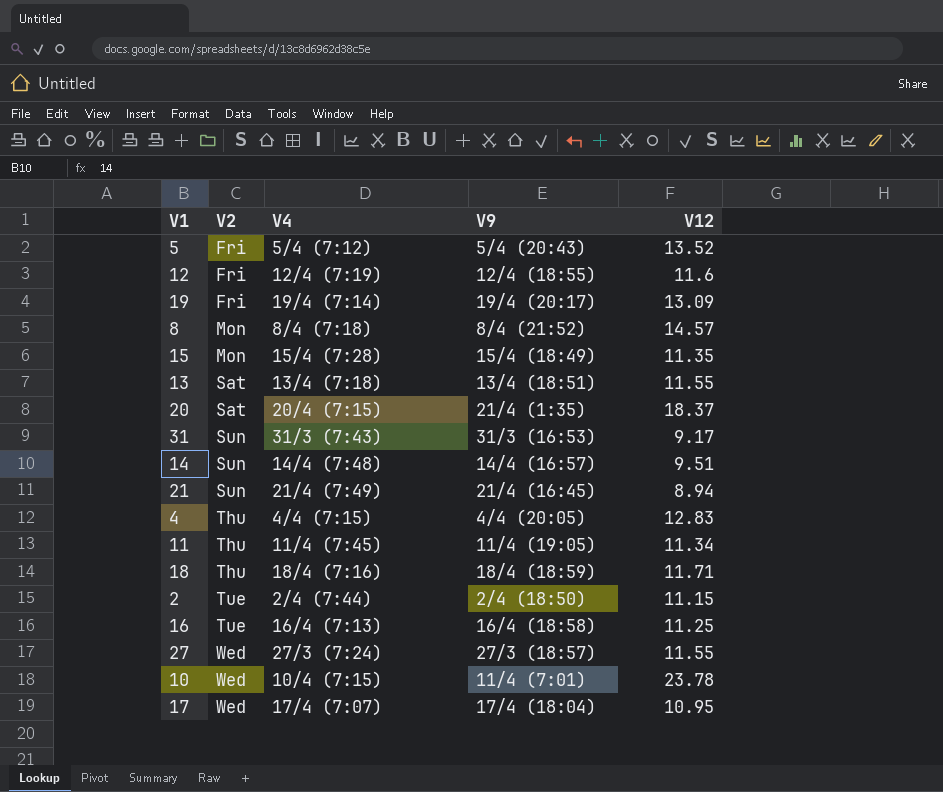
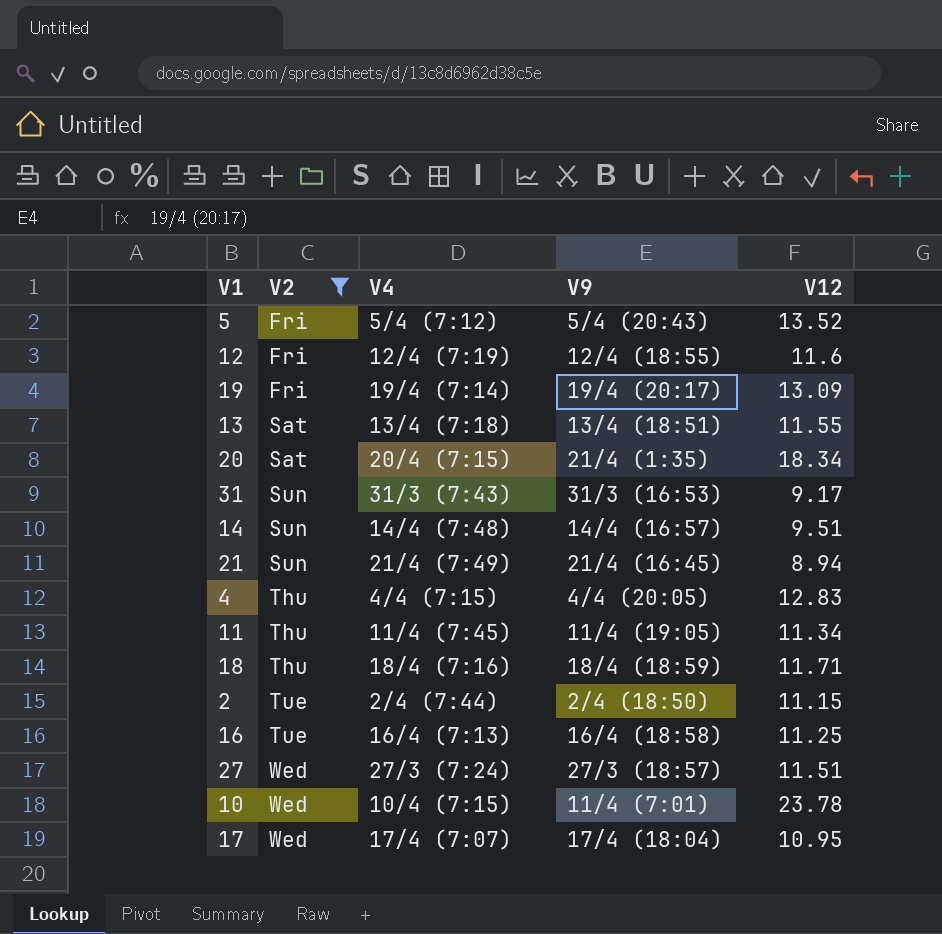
filter: none -> V2 != Mon
20 | V12: 18.37 -> 18.34
27 | V12: 11.55 -> 11.51

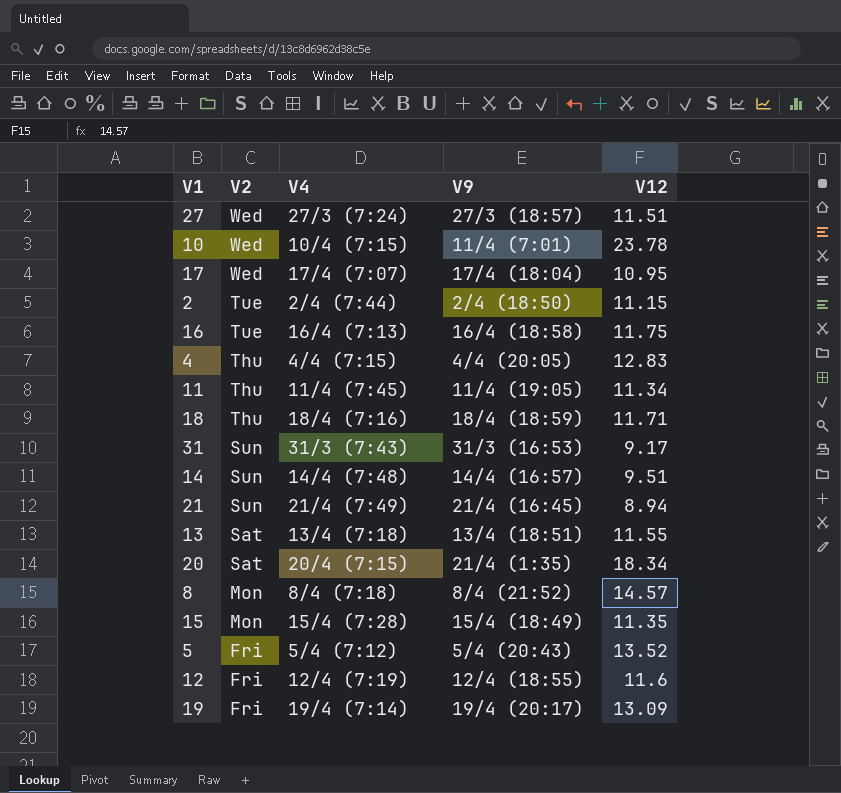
filter: V2 != Mon -> none
row order: V2 ascending -> V2 descending
16 | V12: 11.25 -> 11.75

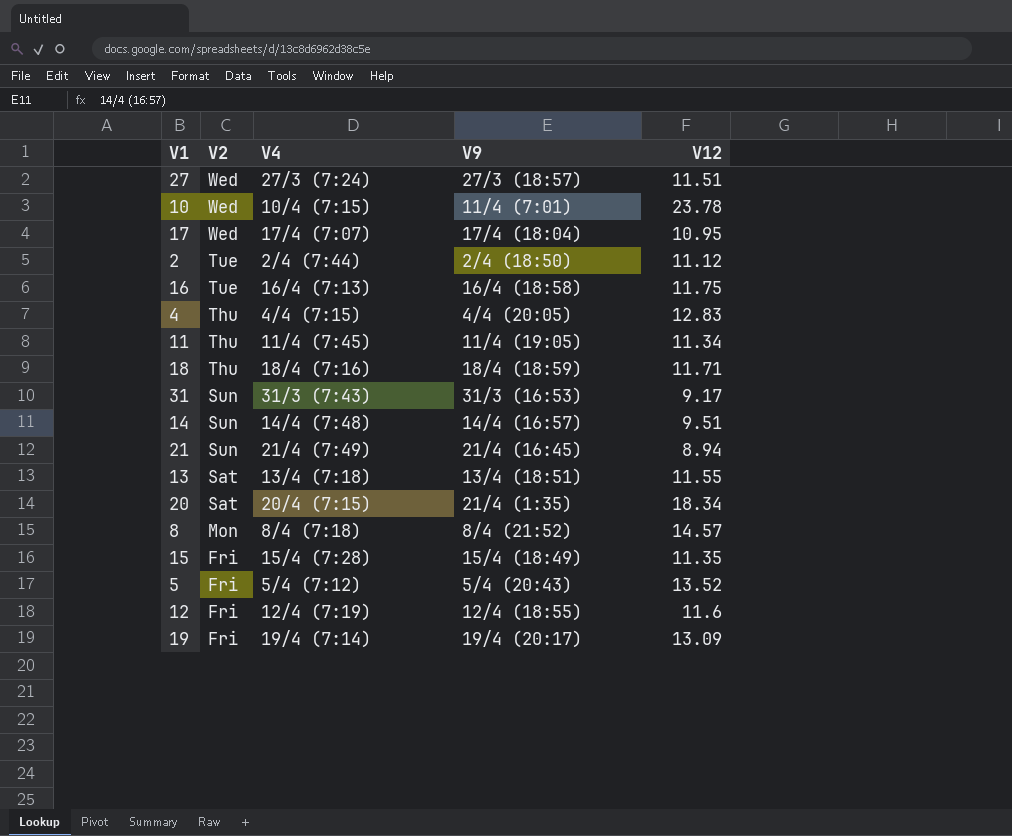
2 | V12: 11.15 -> 11.12
15 | V2: Mon -> Fri

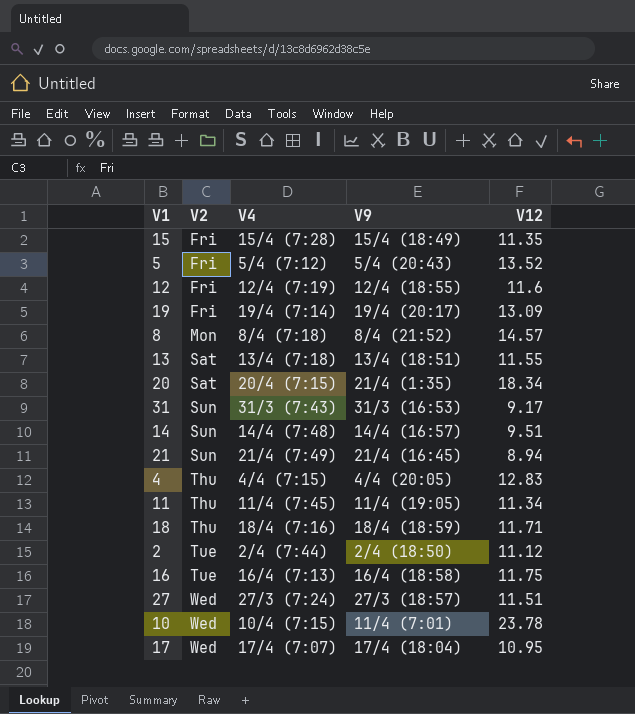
row order: V2 descending -> V2 ascending

